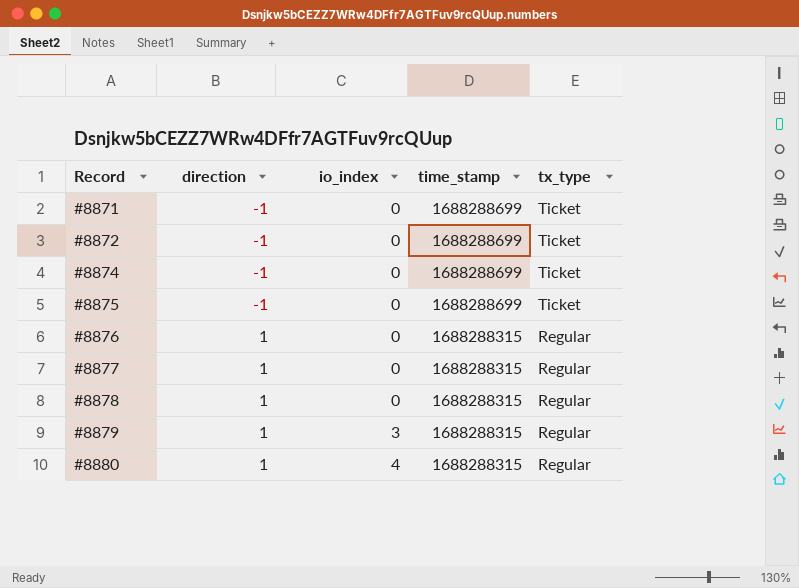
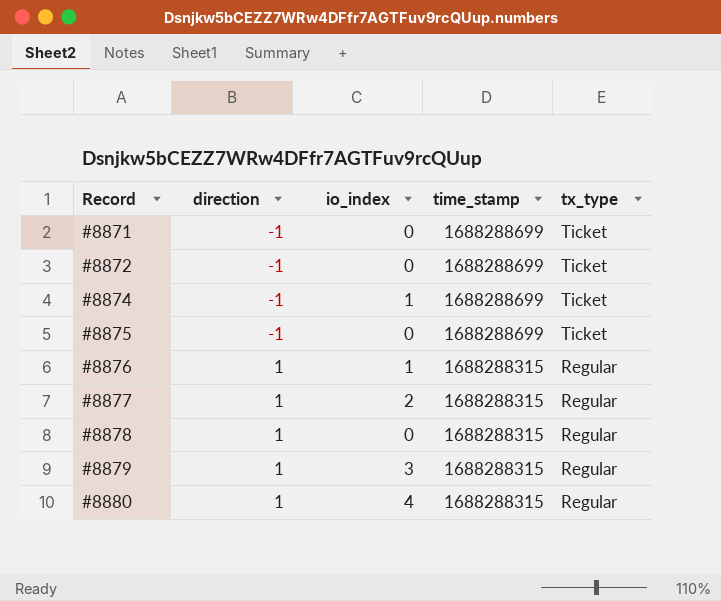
#8874 | io_index: 0 -> 1
#8876 | io_index: 0 -> 1
#8877 | io_index: 0 -> 2

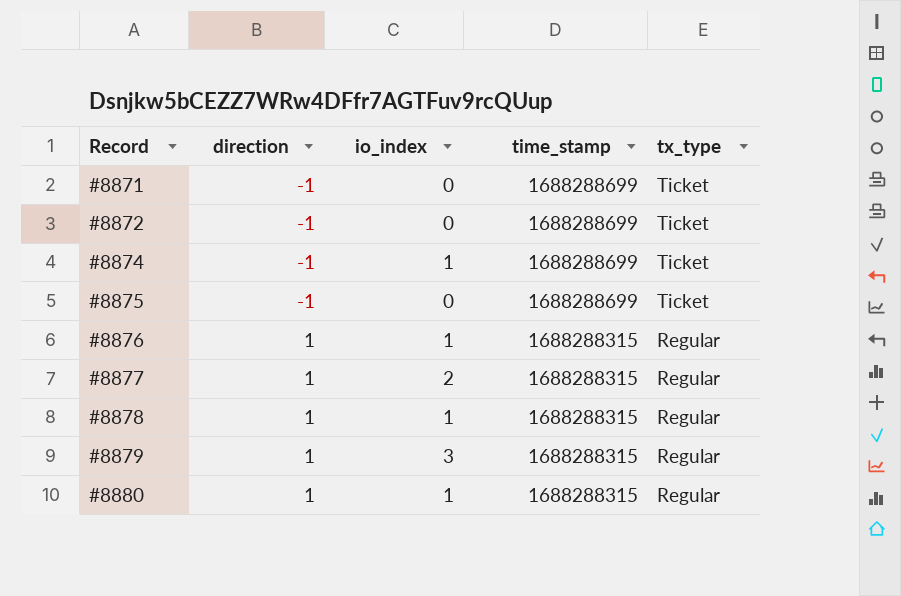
#8878 | io_index: 0 -> 1
#8880 | io_index: 4 -> 1

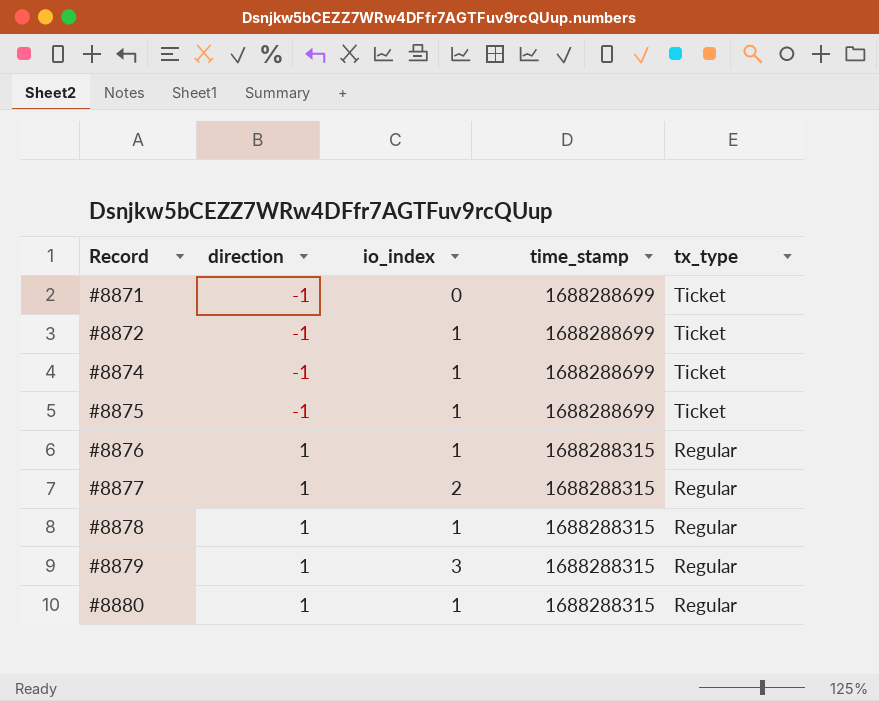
#8872 | io_index: 0 -> 1
#8875 | io_index: 0 -> 1

